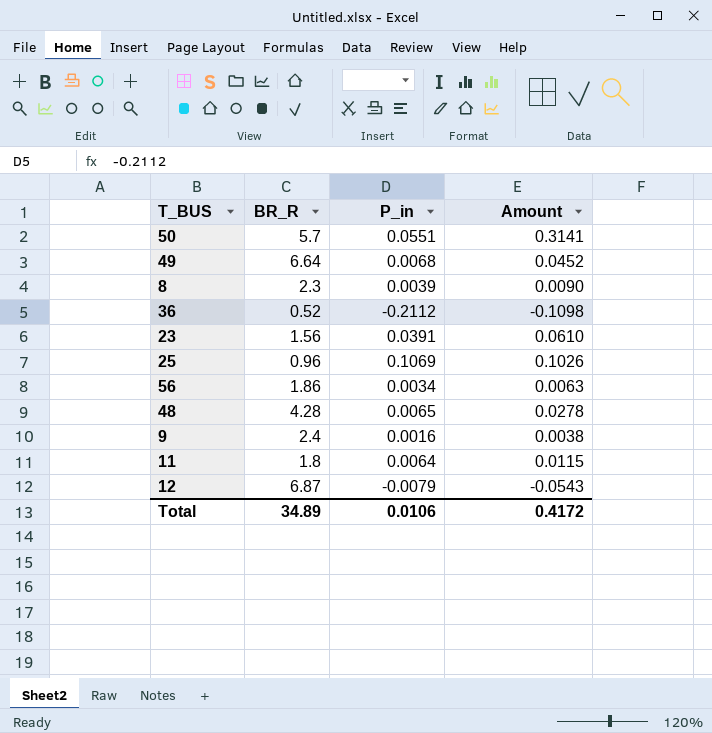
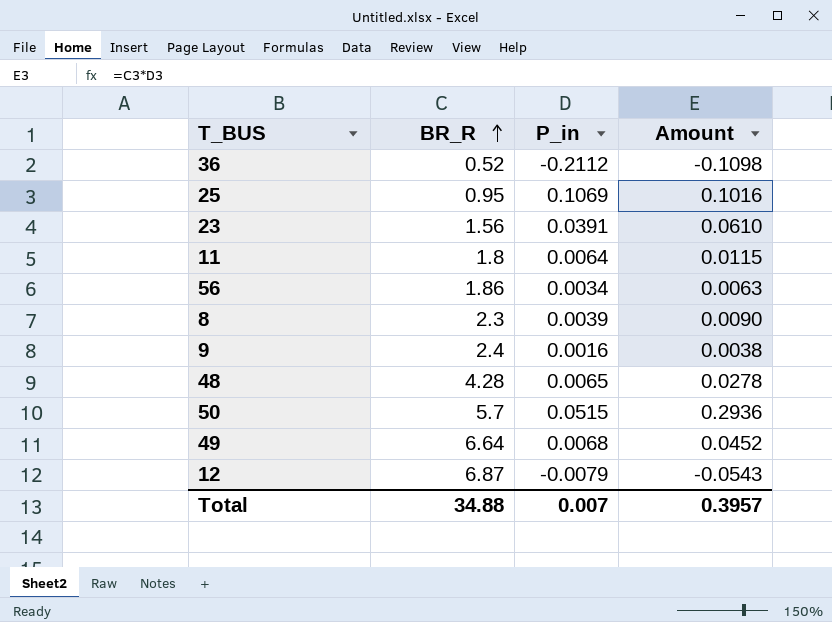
row order: none -> BR_R ascending
25 | BR_R: 0.96 -> 0.95
25 | Amount: 0.1026 -> 0.1016
50 | P_in: 0.0551 -> 0.0515
50 | Amount: 0.3141 -> 0.2936
Total | BR_R: 34.89 -> 34.88
Total | P_in: 0.0106 -> 0.007
Total | Amount: 0.4172 -> 0.3957

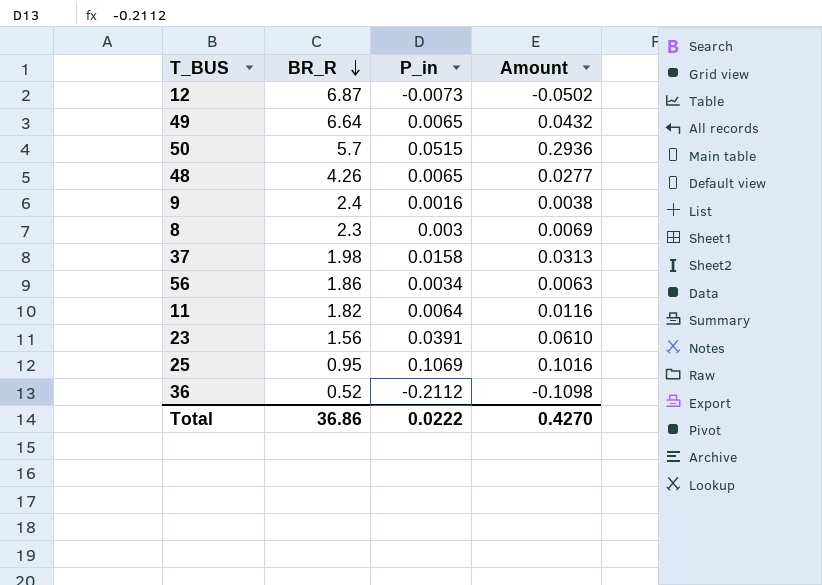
row order: BR_R ascending -> BR_R descending
12 | P_in: -0.0079 -> -0.0073
12 | Amount: -0.0543 -> -0.0502
49 | P_in: 0.0068 -> 0.0065
49 | Amount: 0.0452 -> 0.0432
48 | BR_R: 4.28 -> 4.26
48 | Amount: 0.0278 -> 0.0277
8 | P_in: 0.0039 -> 0.003
8 | Amount: 0.0090 -> 0.0069
row 37: none -> 1.98 | 0.0158 | 0.0313
11 | BR_R: 1.8 -> 1.82
11 | Amount: 0.0115 -> 0.0116
Total | BR_R: 34.88 -> 36.86
Total | P_in: 0.007 -> 0.0222
Total | Amount: 0.3957 -> 0.4270

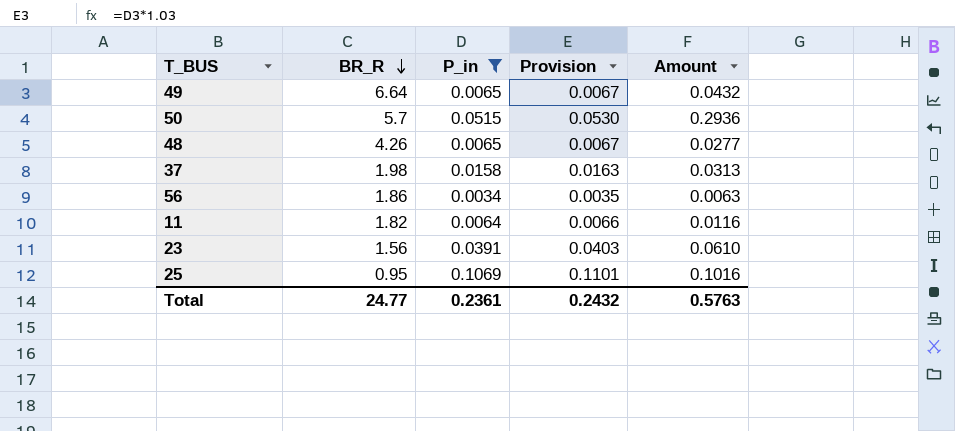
filter: none -> P_in >= 0.0034
column Provision | formula: none -> [P_in] * 1.03
Total | BR_R: 36.86 -> 24.77
Total | P_in: 0.0222 -> 0.2361
Total | Amount: 0.4270 -> 0.5763

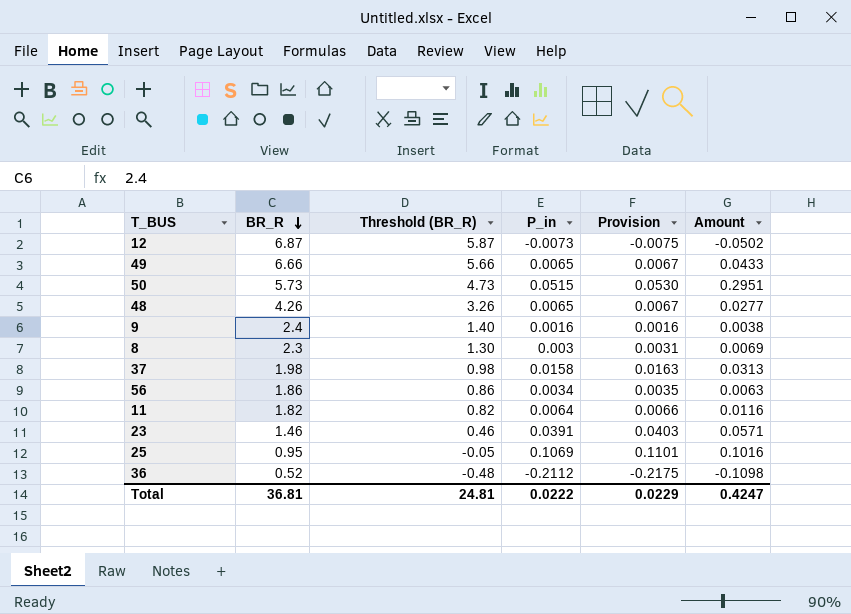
filter: P_in >= 0.0034 -> none
column Threshold (BR_R) | formula: none -> [BR_R] - 1
49 | BR_R: 6.64 -> 6.66
49 | Amount: 0.0432 -> 0.0433
50 | BR_R: 5.7 -> 5.73
50 | Amount: 0.2936 -> 0.2951
23 | BR_R: 1.56 -> 1.46
23 | Amount: 0.0610 -> 0.0571
Total | BR_R: 24.77 -> 36.81
Total | P_in: 0.2361 -> 0.0222
Total | Provision: 0.2432 -> 0.0229
Total | Amount: 0.5763 -> 0.4247

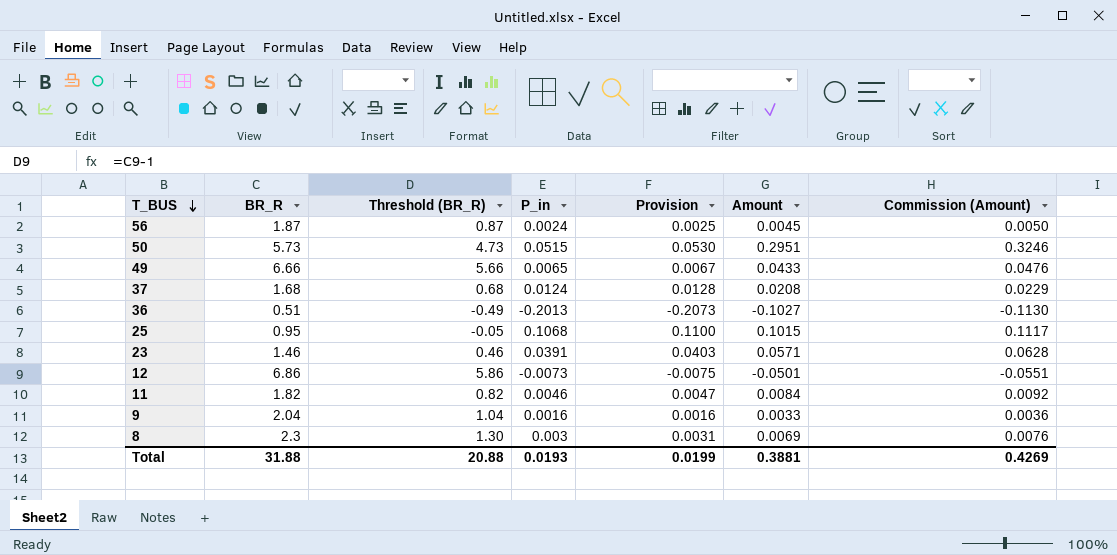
row order: BR_R descending -> T_BUS descending
column Commission (Amount) | formula: none -> [Amount] * 1.1
row 48: 4.26 | 3.26 | 0.0065 | 0.0067 | 0.0277 -> none
56 | BR_R: 1.86 -> 1.87
56 | Threshold (BR_R): 0.86 -> 0.87
56 | P_in: 0.0034 -> 0.0024
56 | Provision: 0.0035 -> 0.0025
56 | Amount: 0.0063 -> 0.0045
37 | BR_R: 1.98 -> 1.68
37 | Threshold (BR_R): 0.98 -> 0.68
37 | P_in: 0.0158 -> 0.0124
37 | Provision: 0.0163 -> 0.0128
37 | Amount: 0.0313 -> 0.0208
36 | BR_R: 0.52 -> 0.51
36 | Threshold (BR_R): -0.48 -> -0.49
36 | P_in: -0.2112 -> -0.2013
36 | Provision: -0.2175 -> -0.2073
36 | Amount: -0.1098 -> -0.1027
25 | P_in: 0.1069 -> 0.1068
25 | Provision: 0.1101 -> 0.1100
25 | Amount: 0.1016 -> 0.1015
12 | BR_R: 6.87 -> 6.86
12 | Threshold (BR_R): 5.87 -> 5.86
12 | Amount: -0.0502 -> -0.0501
11 | P_in: 0.0064 -> 0.0046
11 | Provision: 0.0066 -> 0.0047
11 | Amount: 0.0116 -> 0.0084
9 | BR_R: 2.4 -> 2.04
9 | Threshold (BR_R): 1.40 -> 1.04
9 | Amount: 0.0038 -> 0.0033
Total | BR_R: 36.81 -> 31.88
Total | Threshold (BR_R): 24.81 -> 20.88
Total | P_in: 0.0222 -> 0.0193
Total | Provision: 0.0229 -> 0.0199
Total | Amount: 0.4247 -> 0.3881

